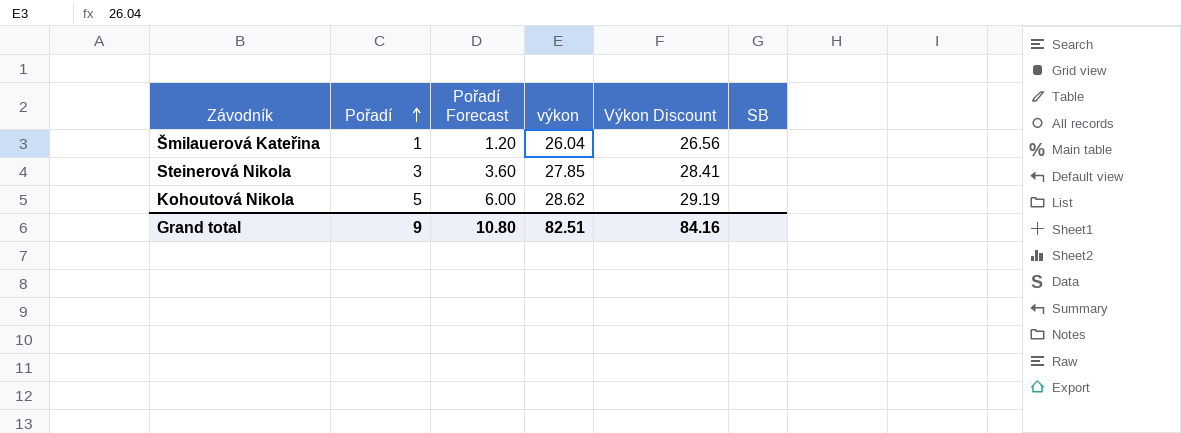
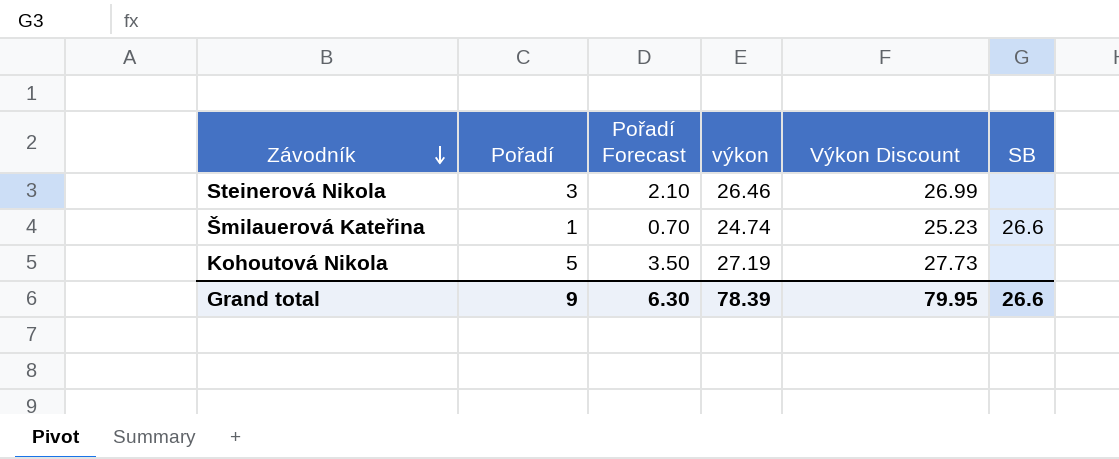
row order: Pořadí ascending -> Závodník descending
column Pořadí Forecast | formula: [Pořadí] * 1.2 -> [Pořadí] * 0.7
Steinerová Nikola | výkon: 27.85 -> 26.46
Steinerová Nikola | Výkon Discount: 28.41 -> 26.99
Šmilauerová Kateřina | výkon: 26.04 -> 24.74
Šmilauerová Kateřina | Výkon Discount: 26.56 -> 25.23
Šmilauerová Kateřina | SB: none -> 26.6
Kohoutová Nikola | výkon: 28.62 -> 27.19
Kohoutová Nikola | Výkon Discount: 29.19 -> 27.73
Grand total | Pořadí Forecast: 10.80 -> 6.30
Grand total | výkon: 82.51 -> 78.39
Grand total | Výkon Discount: 84.16 -> 79.95
Grand total | SB: none -> 26.6

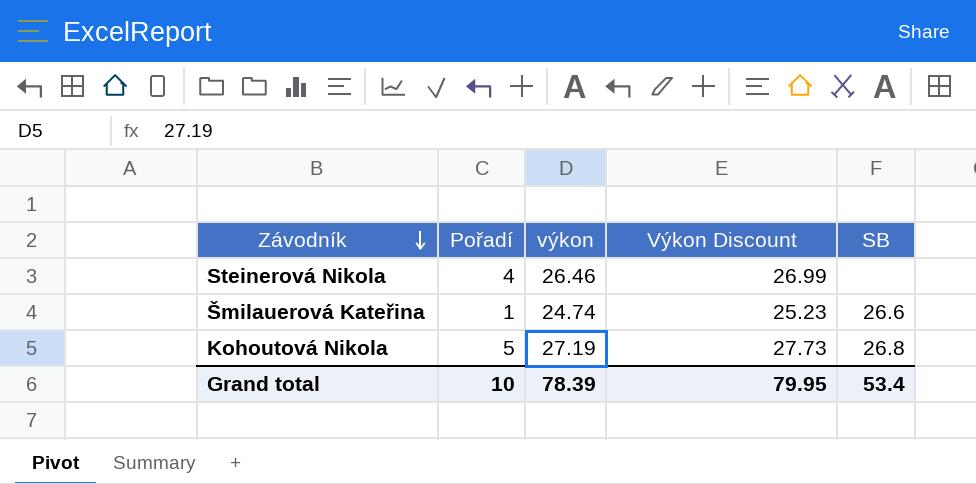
column Pořadí Forecast | formula: [Pořadí] * 0.7 -> none
Steinerová Nikola | Pořadí: 3 -> 4
Kohoutová Nikola | SB: none -> 26.8
Grand total | Pořadí: 9 -> 10
Grand total | SB: 26.6 -> 53.4

